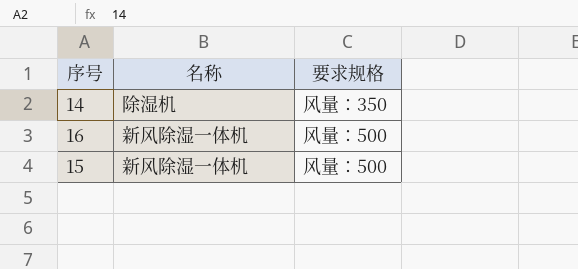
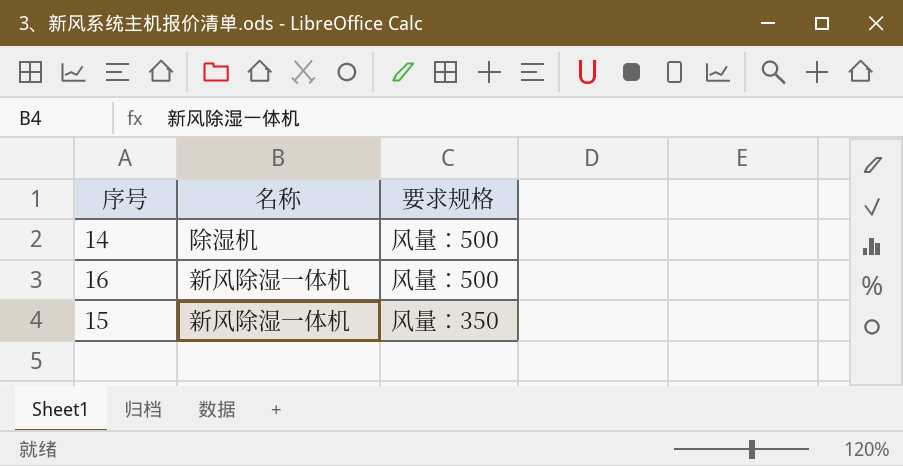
14 | 要求规格: 风量：350 -> 风量：500
15 | 要求规格: 风量：500 -> 风量：350

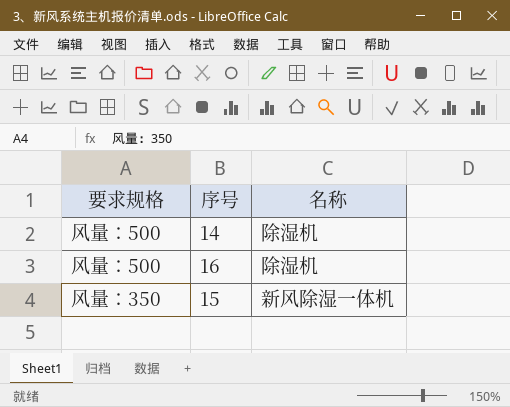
column 要求规格 | position: 3 -> 1
16 | 名称: 新风除湿一体机 -> 除湿机

